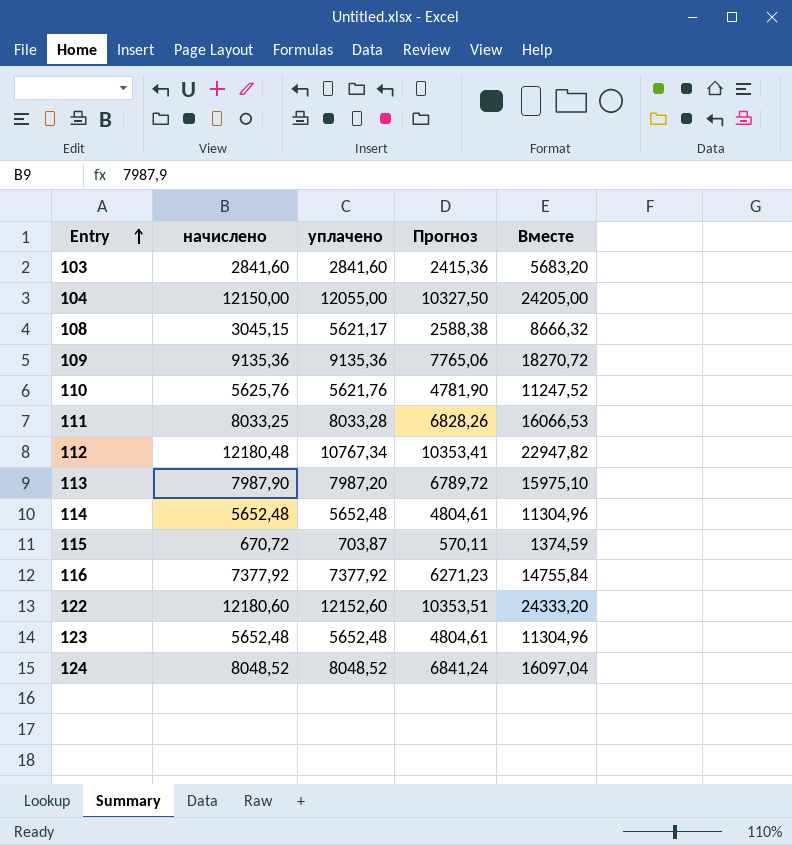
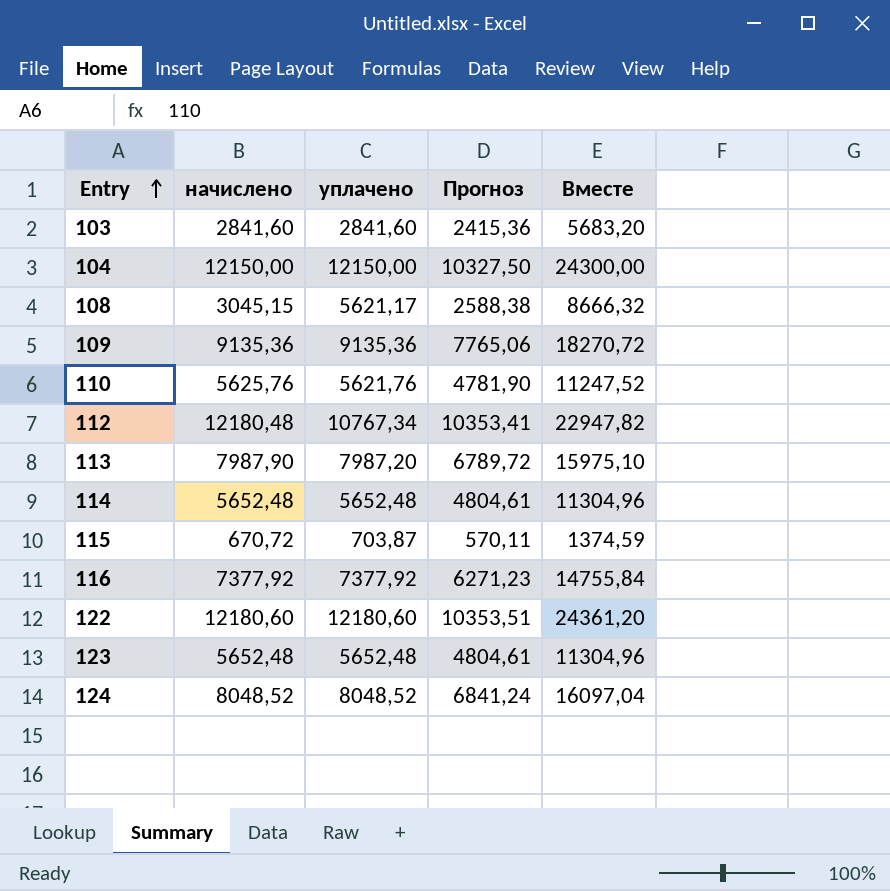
row 111: 8033,25 | 8033,28 | 6828,26 | 16066,53 -> none
104 | уплачено: 12055,00 -> 12150,00
104 | Вместе: 24205,00 -> 24300,00
122 | уплачено: 12152,60 -> 12180,60
122 | Вместе: 24333,20 -> 24361,20

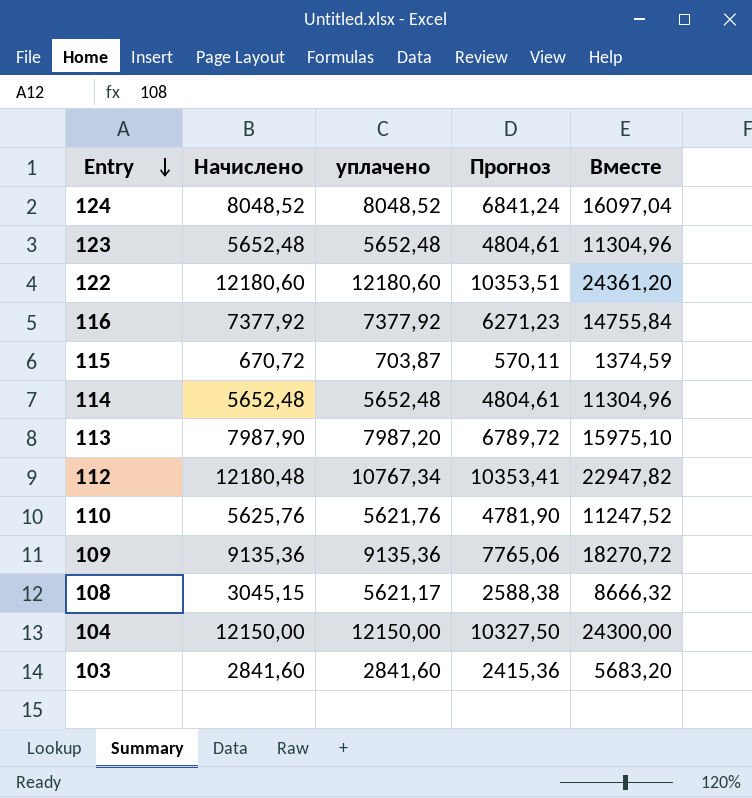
row order: Entry ascending -> Entry descending
column name: начислено -> Начислено

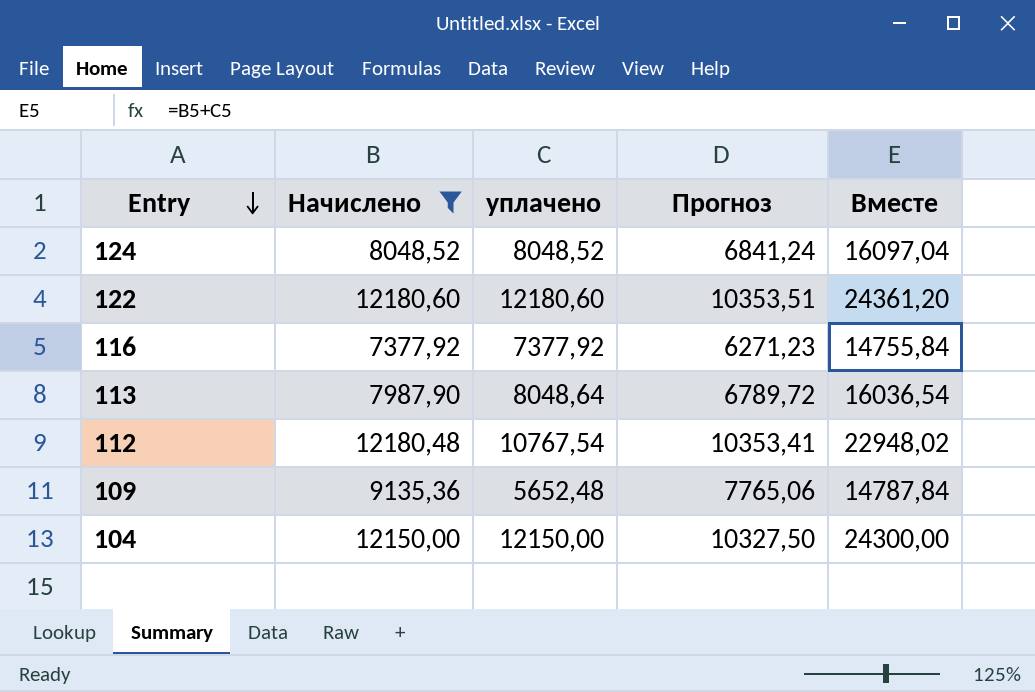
filter: none -> Начислено >= 7377,92
113 | уплачено: 7987,20 -> 8048,64
113 | Вместе: 15975,10 -> 16036,54
112 | уплачено: 10767,34 -> 10767,54
112 | Вместе: 22947,82 -> 22948,02
109 | уплачено: 9135,36 -> 5652,48
109 | Вместе: 18270,72 -> 14787,84

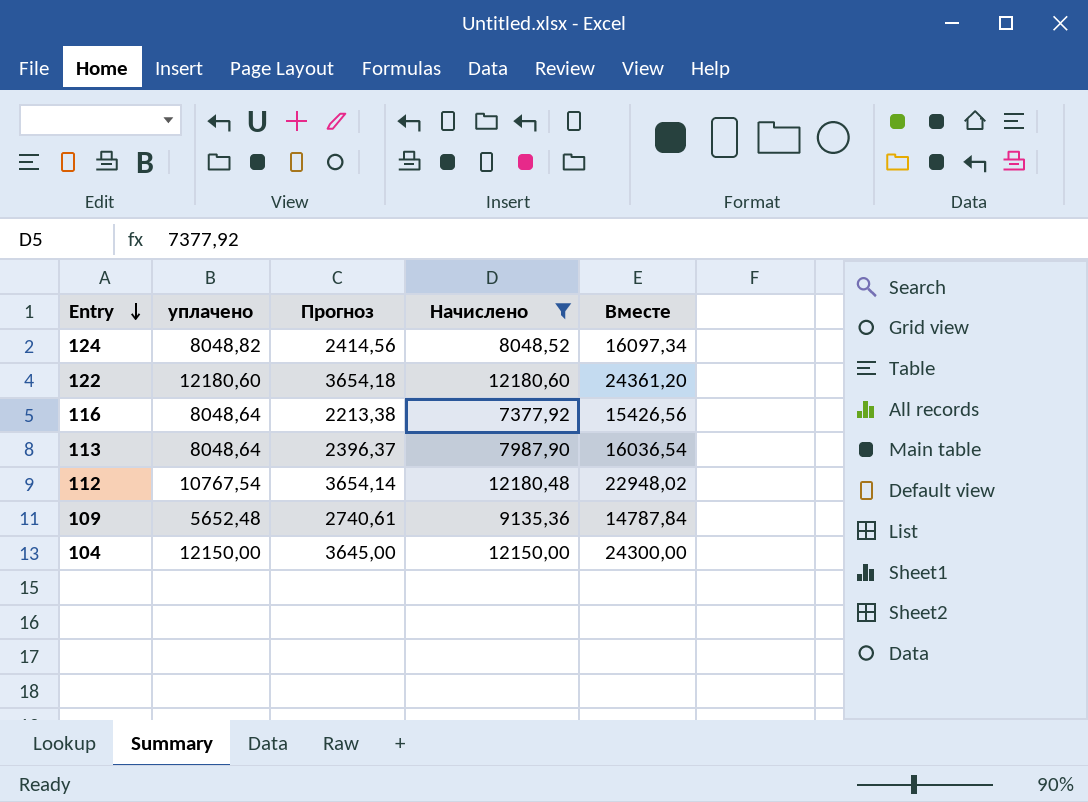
column Прогноз | formula: [Начислено] * 0,85 -> [Начислено] * 0,3
column Начислено | position: 2 -> 4
124 | уплачено: 8048,52 -> 8048,82
124 | Вместе: 16097,04 -> 16097,34
116 | уплачено: 7377,92 -> 8048,64
116 | Вместе: 14755,84 -> 15426,56

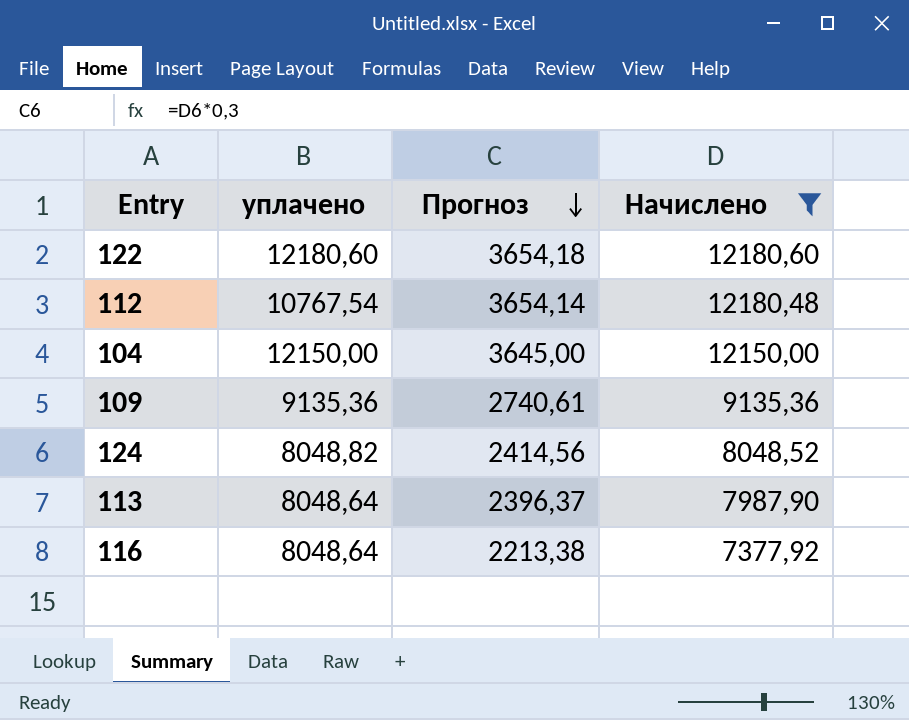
row order: Entry descending -> Прогноз descending
column Вместе | formula: [уплачено] + [Начислено] -> none
109 | уплачено: 5652,48 -> 9135,36

